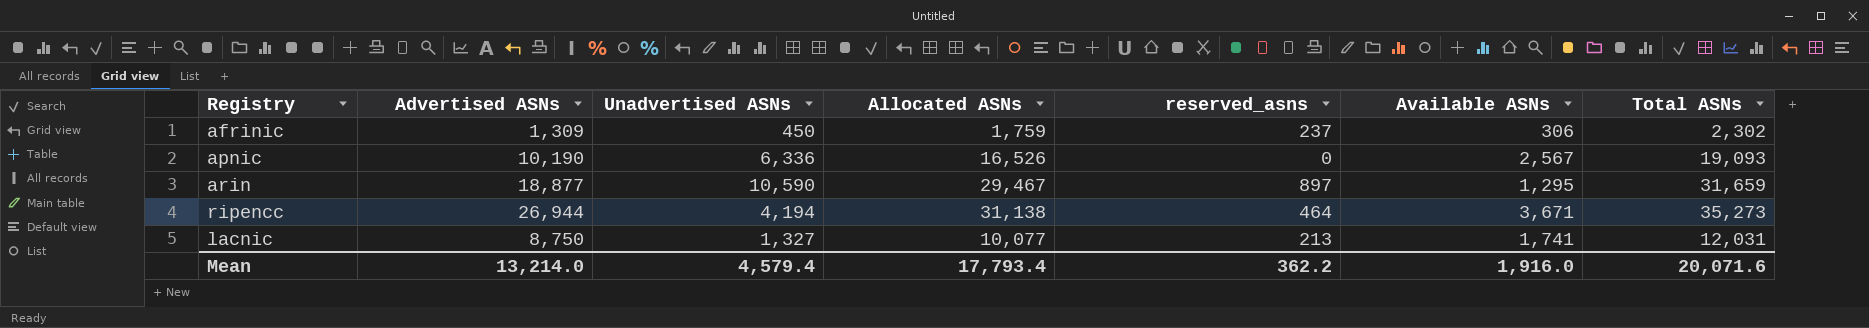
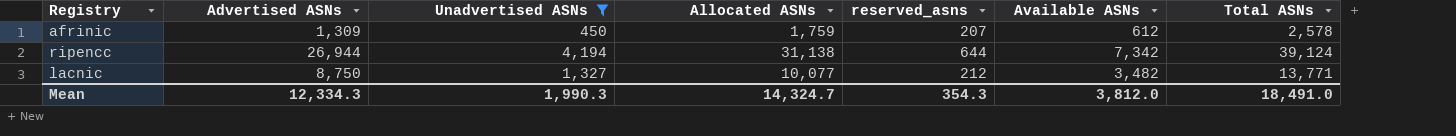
filter: none -> Unadvertised ASNs <= 4,194
afrinic | reserved_asns: 237 -> 207
afrinic | Available ASNs: 306 -> 612
afrinic | Total ASNs: 2,302 -> 2,578
ripencc | reserved_asns: 464 -> 644
ripencc | Available ASNs: 3,671 -> 7,342
ripencc | Total ASNs: 35,273 -> 39,124
lacnic | reserved_asns: 213 -> 212
lacnic | Available ASNs: 1,741 -> 3,482
lacnic | Total ASNs: 12,031 -> 13,771
Mean | Advertised ASNs: 13,214.0 -> 12,334.3
Mean | Unadvertised ASNs: 4,579.4 -> 1,990.3
Mean | Allocated ASNs: 17,793.4 -> 14,324.7
Mean | reserved_asns: 362.2 -> 354.3
Mean | Available ASNs: 1,916.0 -> 3,812.0
Mean | Total ASNs: 20,071.6 -> 18,491.0

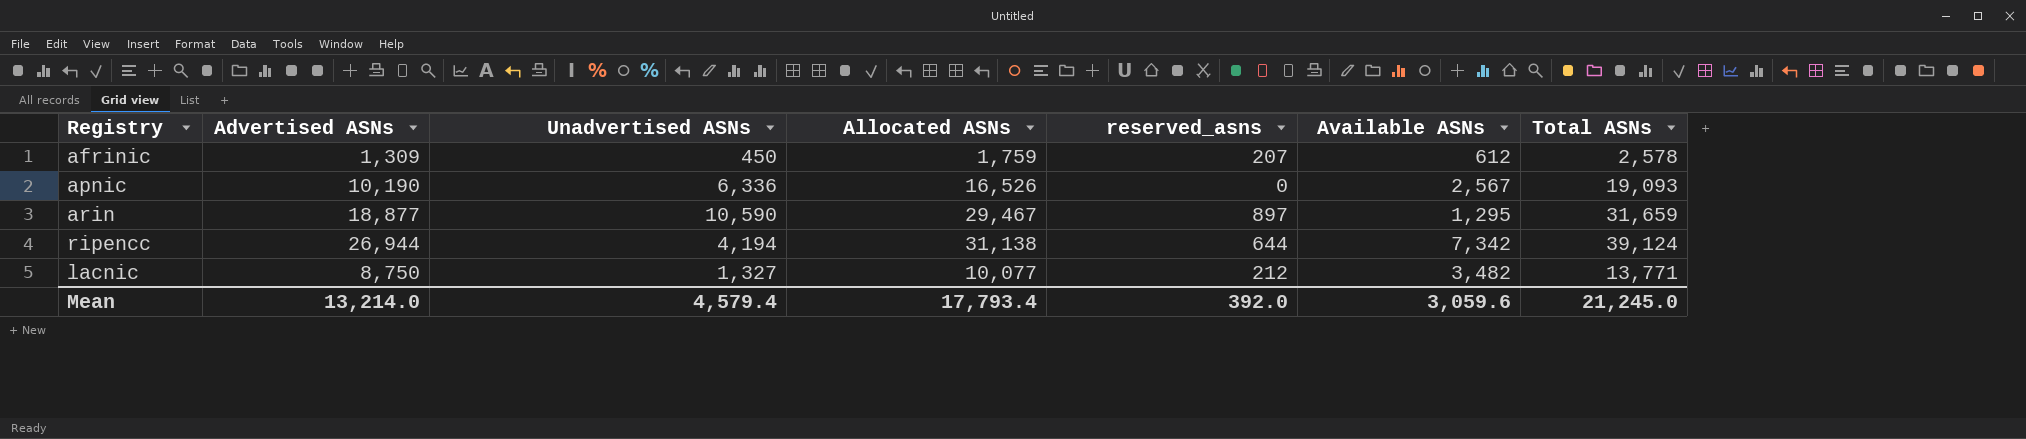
filter: Unadvertised ASNs <= 4,194 -> none
Mean | Advertised ASNs: 12,334.3 -> 13,214.0
Mean | Unadvertised ASNs: 1,990.3 -> 4,579.4
Mean | Allocated ASNs: 14,324.7 -> 17,793.4
Mean | reserved_asns: 354.3 -> 392.0
Mean | Available ASNs: 3,812.0 -> 3,059.6
Mean | Total ASNs: 18,491.0 -> 21,245.0

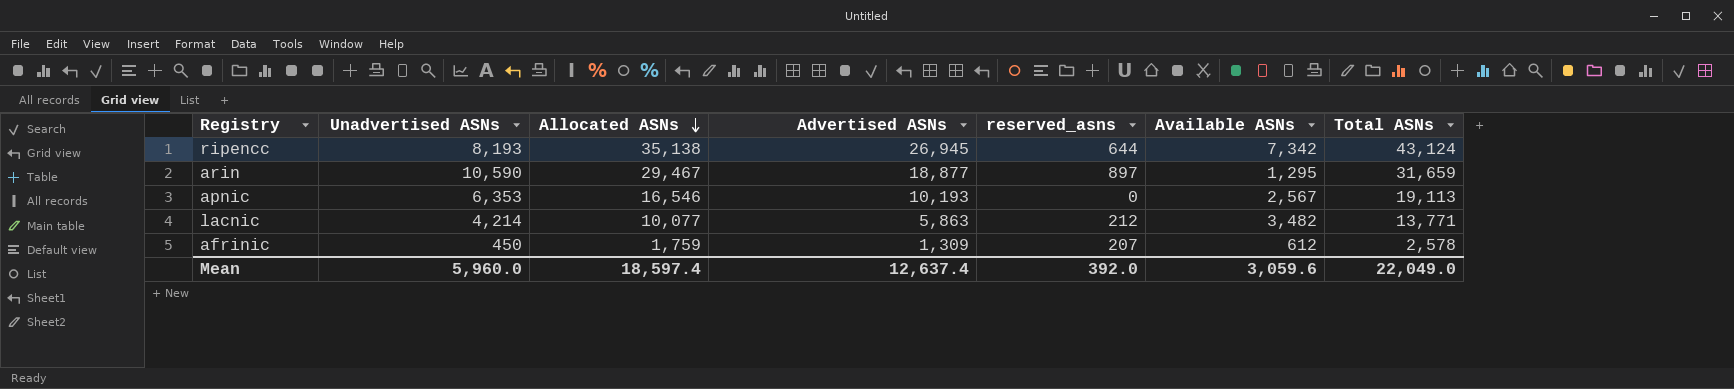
row order: none -> Allocated ASNs descending
column Advertised ASNs | position: 2 -> 4
ripencc | Unadvertised ASNs: 4,194 -> 8,193
ripencc | Allocated ASNs: 31,138 -> 35,138
ripencc | Advertised ASNs: 26,944 -> 26,945
ripencc | Total ASNs: 39,124 -> 43,124
apnic | Unadvertised ASNs: 6,336 -> 6,353
apnic | Allocated ASNs: 16,526 -> 16,546
apnic | Advertised ASNs: 10,190 -> 10,193
apnic | Total ASNs: 19,093 -> 19,113
lacnic | Unadvertised ASNs: 1,327 -> 4,214
lacnic | Advertised ASNs: 8,750 -> 5,863
Mean | Unadvertised ASNs: 4,579.4 -> 5,960.0
Mean | Allocated ASNs: 17,793.4 -> 18,597.4
Mean | Advertised ASNs: 13,214.0 -> 12,637.4
Mean | Total ASNs: 21,245.0 -> 22,049.0

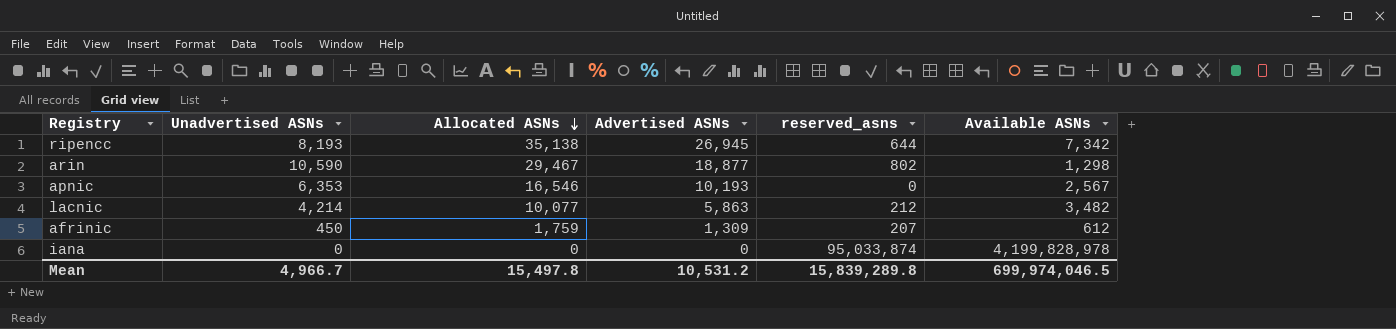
column Total ASNs | formula: [Allocated ASNs] + [reserved_asns] + [Available ASNs] -> none
arin | reserved_asns: 897 -> 802
arin | Available ASNs: 1,295 -> 1,298
row iana: none -> 0 | 0 | 0 | 95,033,874 | 4,199,828,978
Mean | Unadvertised ASNs: 5,960.0 -> 4,966.7
Mean | Allocated ASNs: 18,597.4 -> 15,497.8
Mean | Advertised ASNs: 12,637.4 -> 10,531.2
Mean | reserved_asns: 392.0 -> 15,839,289.8
Mean | Available ASNs: 3,059.6 -> 699,974,046.5

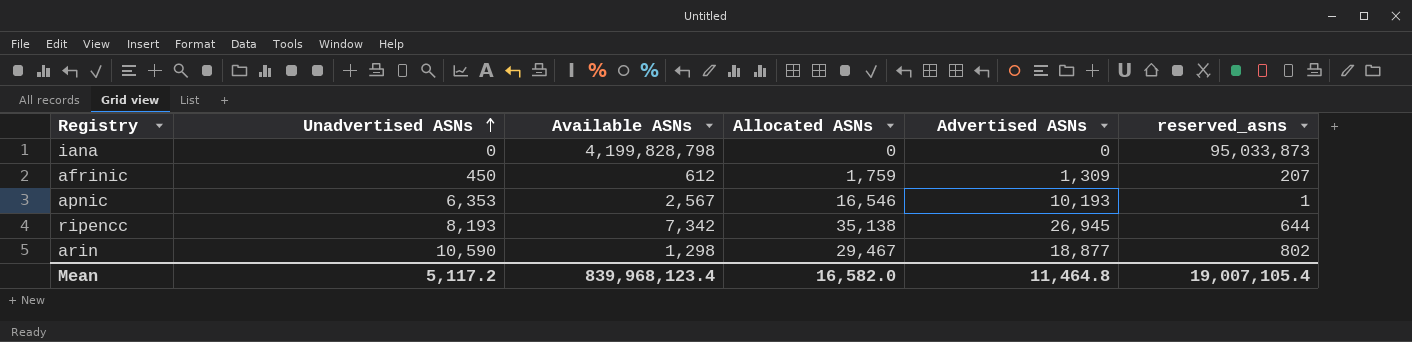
row order: Allocated ASNs descending -> Unadvertised ASNs ascending
column Available ASNs | position: 6 -> 3
row lacnic: 4,214 | 10,077 | 5,863 | 212 | 3,482 -> none
iana | Available ASNs: 4,199,828,978 -> 4,199,828,798
iana | reserved_asns: 95,033,874 -> 95,033,873
apnic | reserved_asns: 0 -> 1
Mean | Unadvertised ASNs: 4,966.7 -> 5,117.2
Mean | Available ASNs: 699,974,046.5 -> 839,968,123.4
Mean | Allocated ASNs: 15,497.8 -> 16,582.0
Mean | Advertised ASNs: 10,531.2 -> 11,464.8
Mean | reserved_asns: 15,839,289.8 -> 19,007,105.4

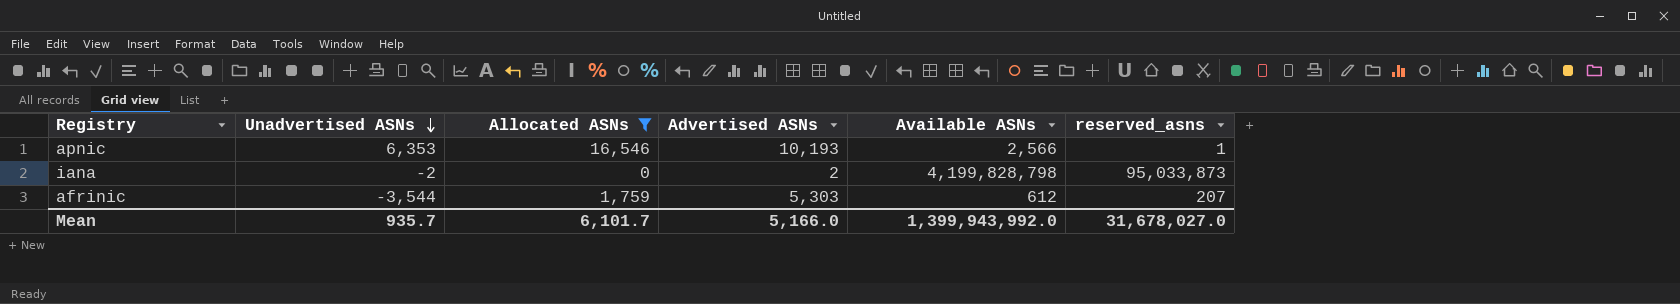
filter: none -> Allocated ASNs <= 16,546
row order: Unadvertised ASNs ascending -> Unadvertised ASNs descending
column Available ASNs | position: 3 -> 5
apnic | Available ASNs: 2,567 -> 2,566
iana | Unadvertised ASNs: 0 -> -2
iana | Advertised ASNs: 0 -> 2
afrinic | Unadvertised ASNs: 450 -> -3,544
afrinic | Advertised ASNs: 1,309 -> 5,303
Mean | Unadvertised ASNs: 5,117.2 -> 935.7
Mean | Allocated ASNs: 16,582.0 -> 6,101.7
Mean | Advertised ASNs: 11,464.8 -> 5,166.0
Mean | Available ASNs: 839,968,123.4 -> 1,399,943,992.0
Mean | reserved_asns: 19,007,105.4 -> 31,678,027.0

